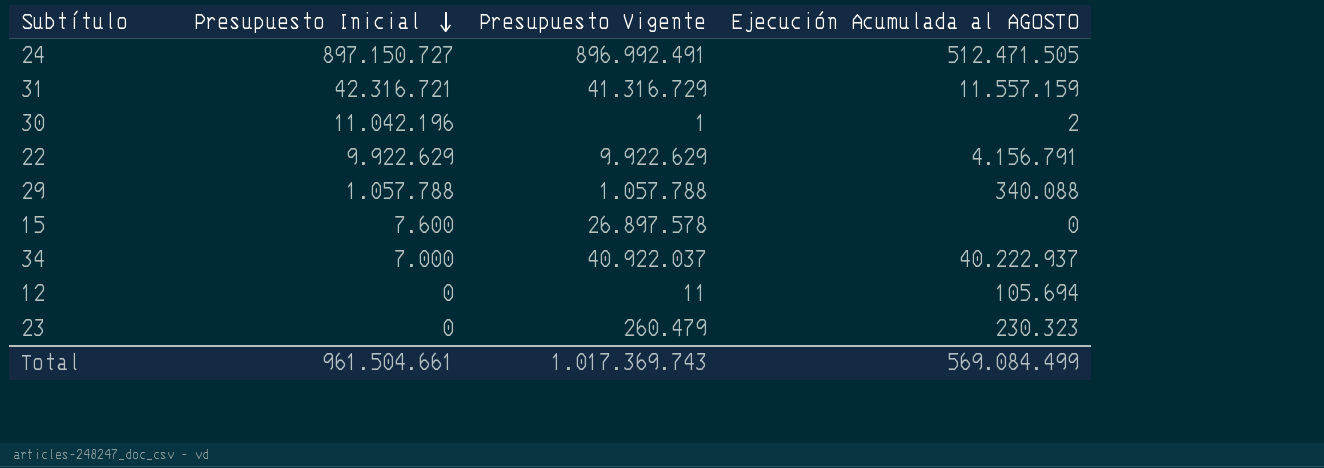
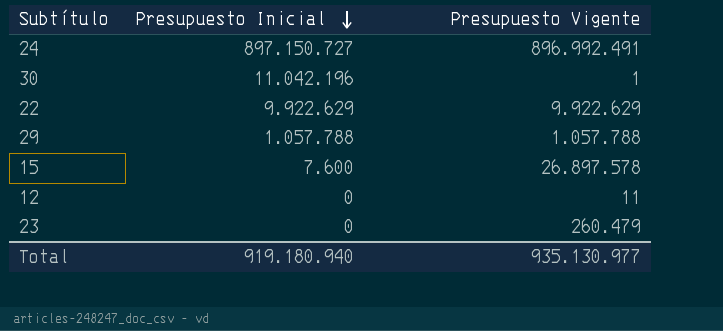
column Ejecución Acumulada al AGOSTO | position: 4 -> none
row 31: 42.316.721 | 41.316.729 | 11.557.159 -> none
row 34: 7.000 | 40.922.037 | 40.222.937 -> none
Total | Presupuesto Inicial: 961.504.661 -> 919.180.940
Total | Presupuesto Vigente: 1.017.369.743 -> 935.130.977

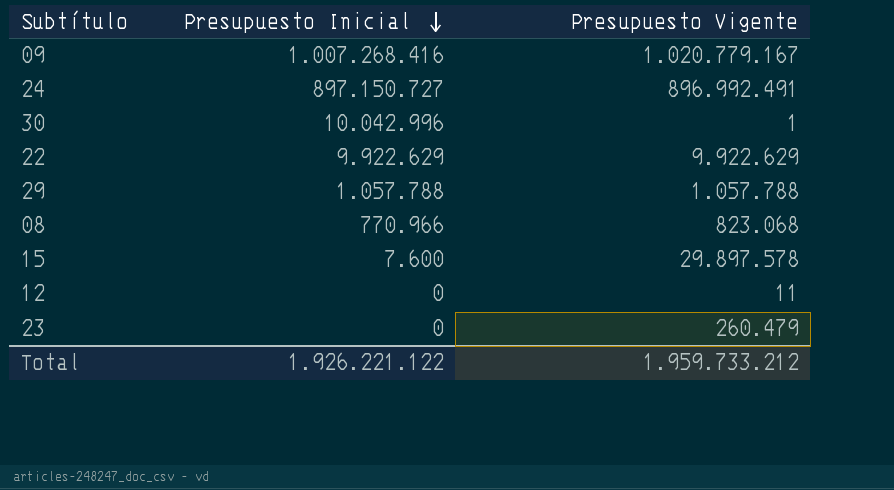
row 09: none -> 1.007.268.416 | 1.020.779.167
30 | Presupuesto Inicial: 11.042.196 -> 10.042.996
row 08: none -> 770.966 | 823.068
15 | Presupuesto Vigente: 26.897.578 -> 29.897.578
Total | Presupuesto Inicial: 919.180.940 -> 1.926.221.122
Total | Presupuesto Vigente: 935.130.977 -> 1.959.733.212

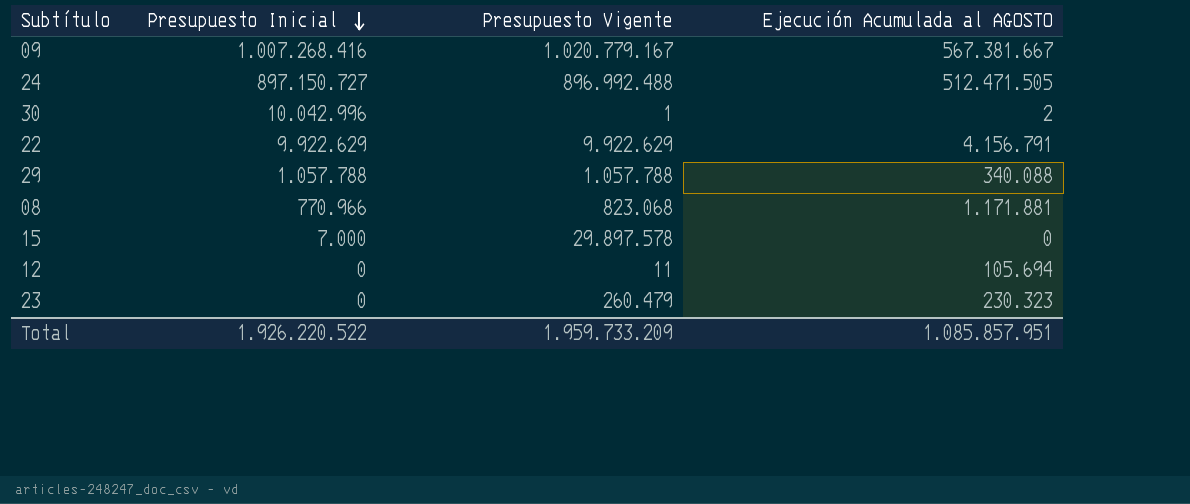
column Ejecución Acumulada al AGOSTO | position: none -> 4
24 | Presupuesto Vigente: 896.992.491 -> 896.992.488
15 | Presupuesto Inicial: 7.600 -> 7.000
Total | Presupuesto Inicial: 1.926.221.122 -> 1.926.220.522
Total | Presupuesto Vigente: 1.959.733.212 -> 1.959.733.209

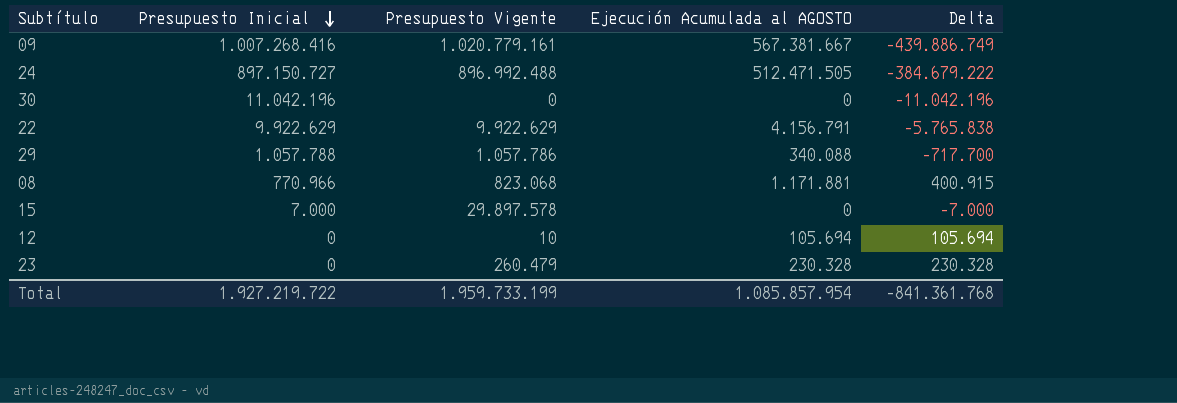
column Delta | formula: none -> [Ejecución Acumulada al AGOSTO] - [Presupuesto Inicial]
09 | Presupuesto Vigente: 1.020.779.167 -> 1.020.779.161
30 | Presupuesto Inicial: 10.042.996 -> 11.042.196
30 | Presupuesto Vigente: 1 -> 0
30 | Ejecución Acumulada al AGOSTO: 2 -> 0
29 | Presupuesto Vigente: 1.057.788 -> 1.057.786
12 | Presupuesto Vigente: 11 -> 10
23 | Ejecución Acumulada al AGOSTO: 230.323 -> 230.328
Total | Presupuesto Inicial: 1.926.220.522 -> 1.927.219.722
Total | Presupuesto Vigente: 1.959.733.209 -> 1.959.733.199
Total | Ejecución Acumulada al AGOSTO: 1.085.857.951 -> 1.085.857.954

